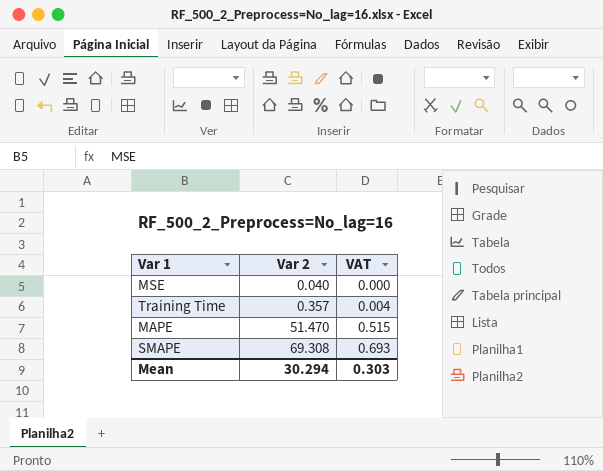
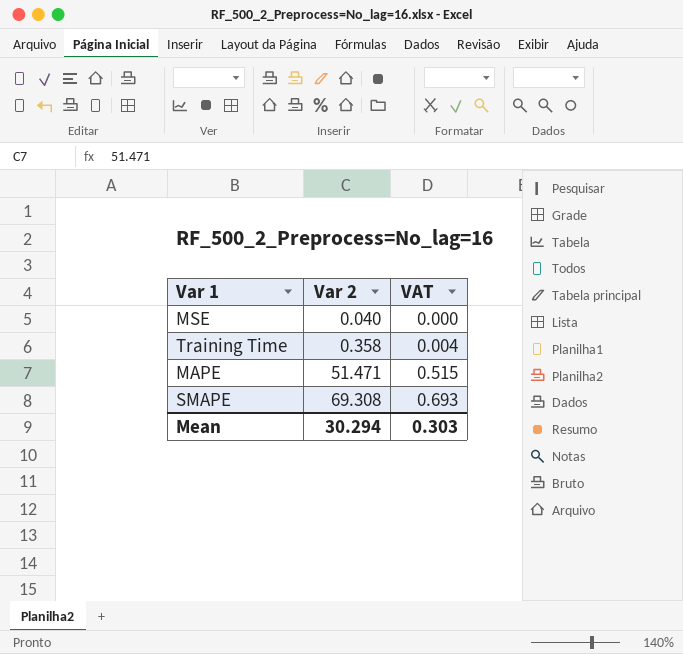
Training Time | Var 2: 0.357 -> 0.358
MAPE | Var 2: 51.470 -> 51.471

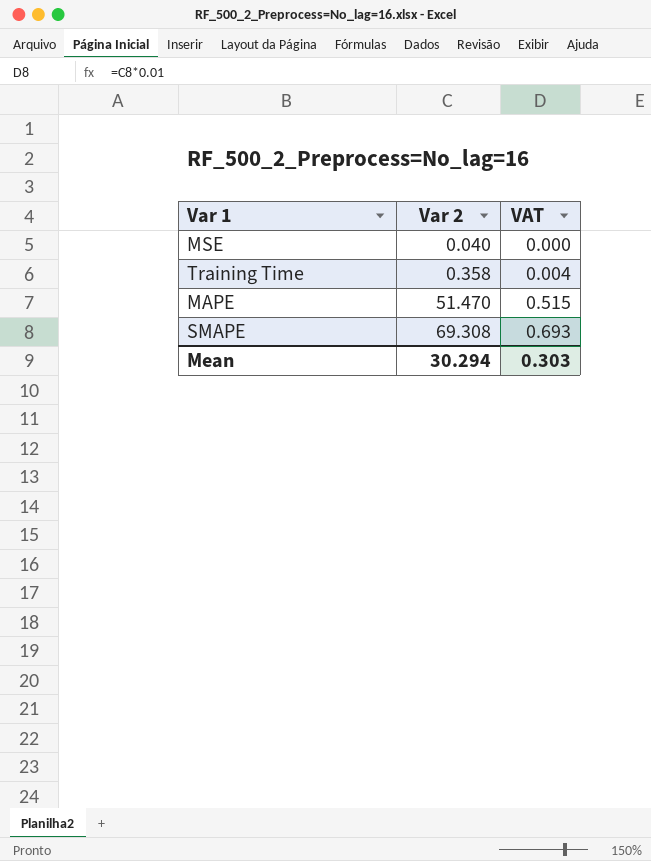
MAPE | Var 2: 51.471 -> 51.470

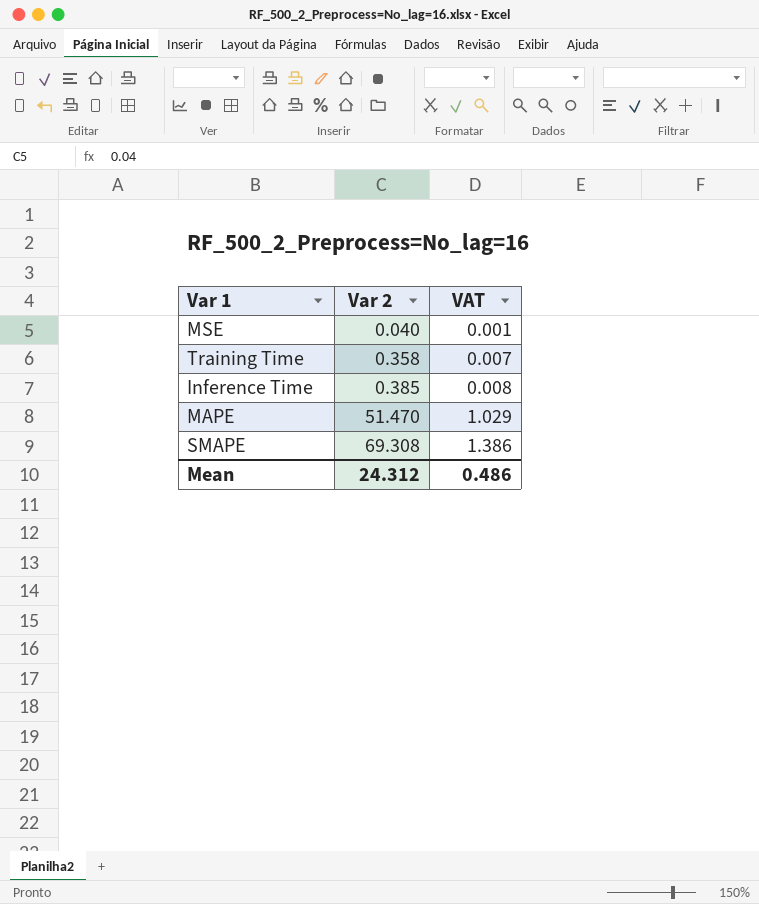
column VAT | formula: [Var 2] * 0.01 -> [Var 2] * 0.02
row Inference Time: none -> 0.385 | 0.008
Mean | Var 2: 30.294 -> 24.312
Mean | VAT: 0.303 -> 0.486

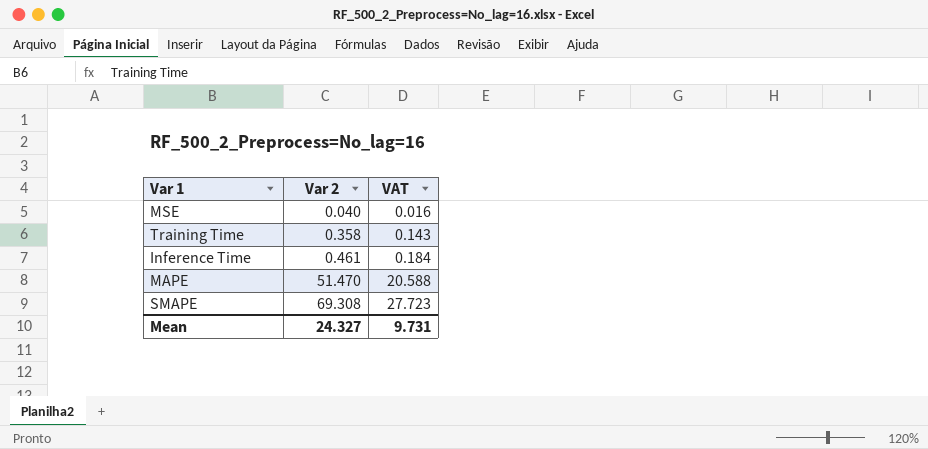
column VAT | formula: [Var 2] * 0.02 -> [Var 2] * 0.4
Inference Time | Var 2: 0.385 -> 0.461
Mean | Var 2: 24.312 -> 24.327
Mean | VAT: 0.486 -> 9.731

